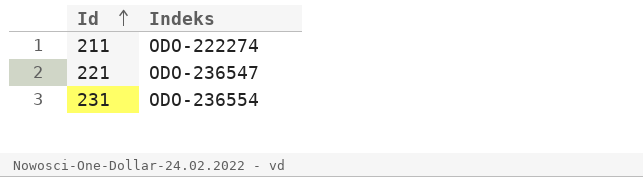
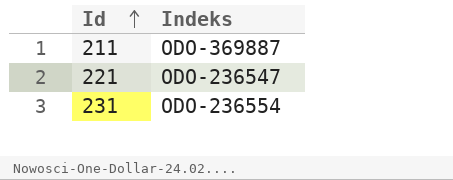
211 | Indeks: ODO-222274 -> ODO-369887

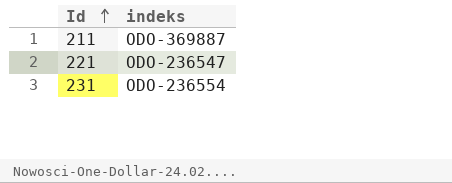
column name: Indeks -> indeks

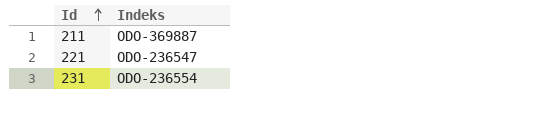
column name: indeks -> Indeks

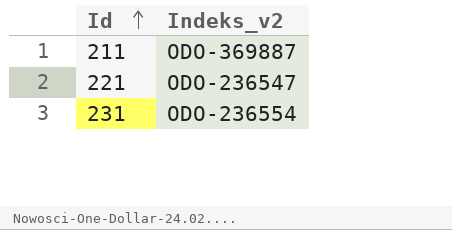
column name: Indeks -> Indeks_v2

